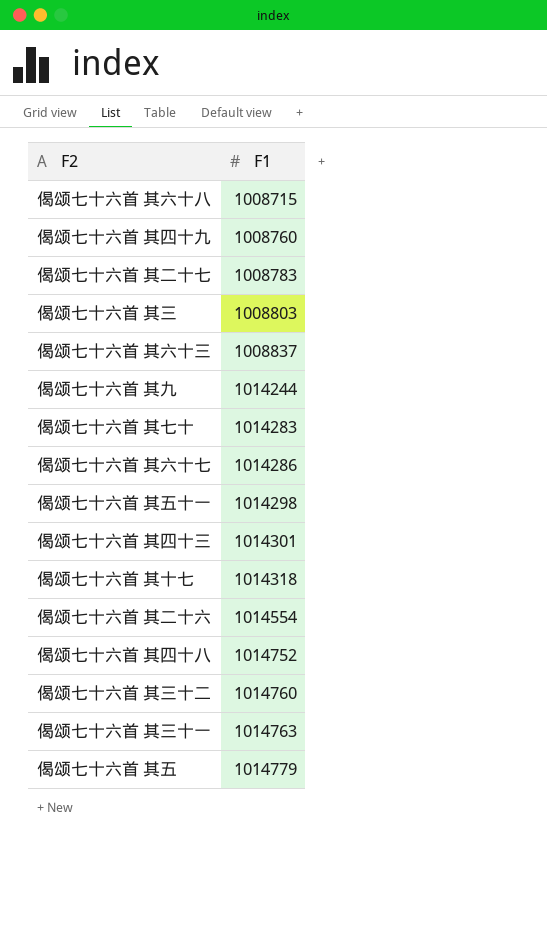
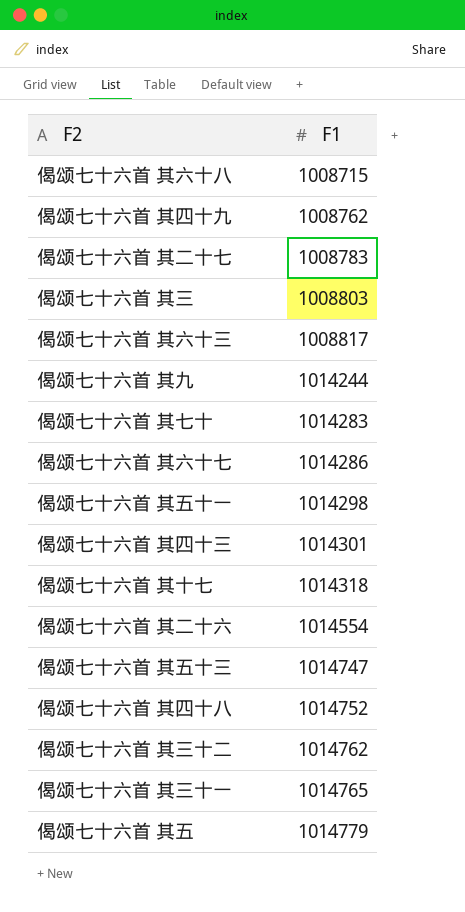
偈颂七十六首 其四十九 | F1: 1008760 -> 1008762
偈颂七十六首 其六十三 | F1: 1008837 -> 1008817
row 偈颂七十六首 其五十三: none -> 1014747
偈颂七十六首 其三十二 | F1: 1014760 -> 1014762
偈颂七十六首 其三十一 | F1: 1014763 -> 1014765

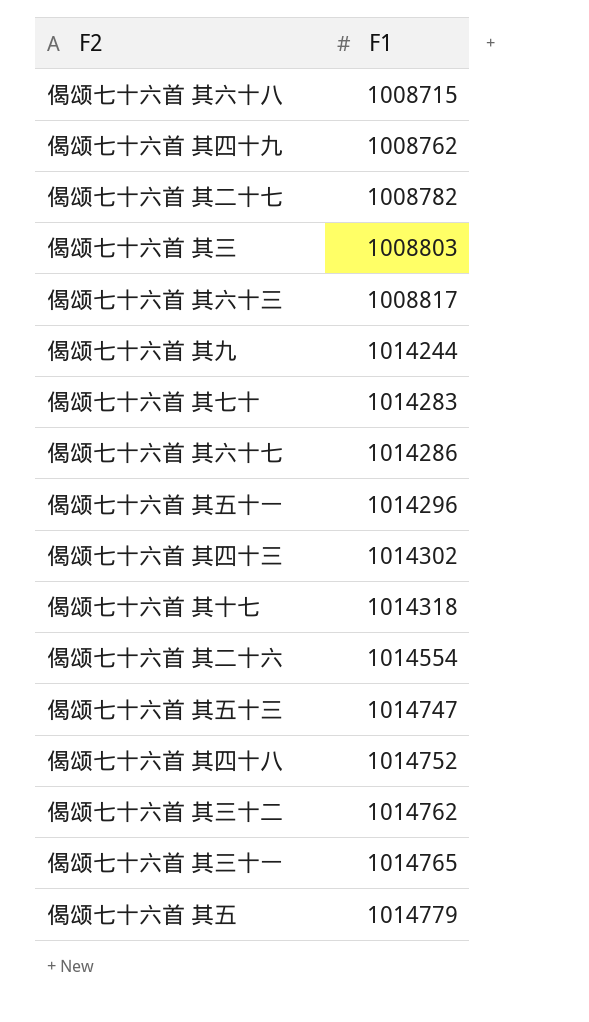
偈颂七十六首 其二十七 | F1: 1008783 -> 1008782
偈颂七十六首 其五十一 | F1: 1014298 -> 1014296
偈颂七十六首 其四十三 | F1: 1014301 -> 1014302

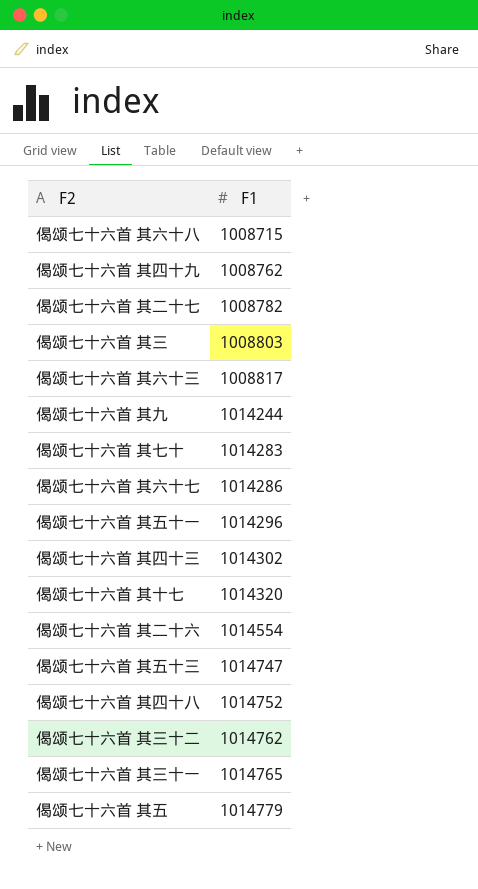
偈颂七十六首 其十七 | F1: 1014318 -> 1014320

